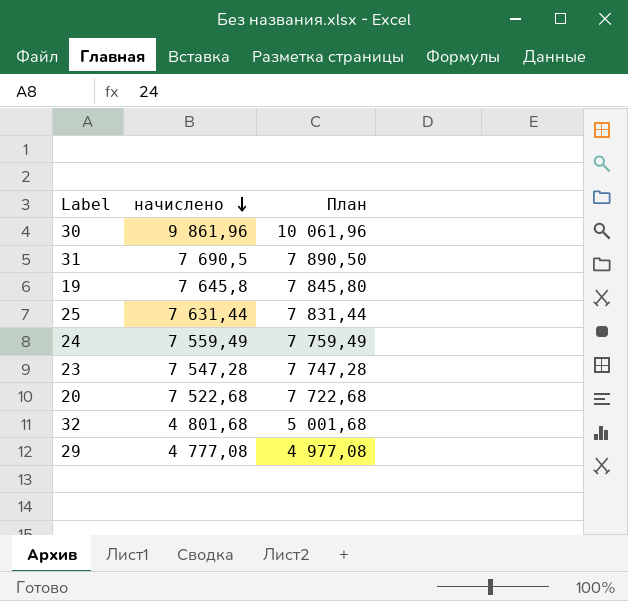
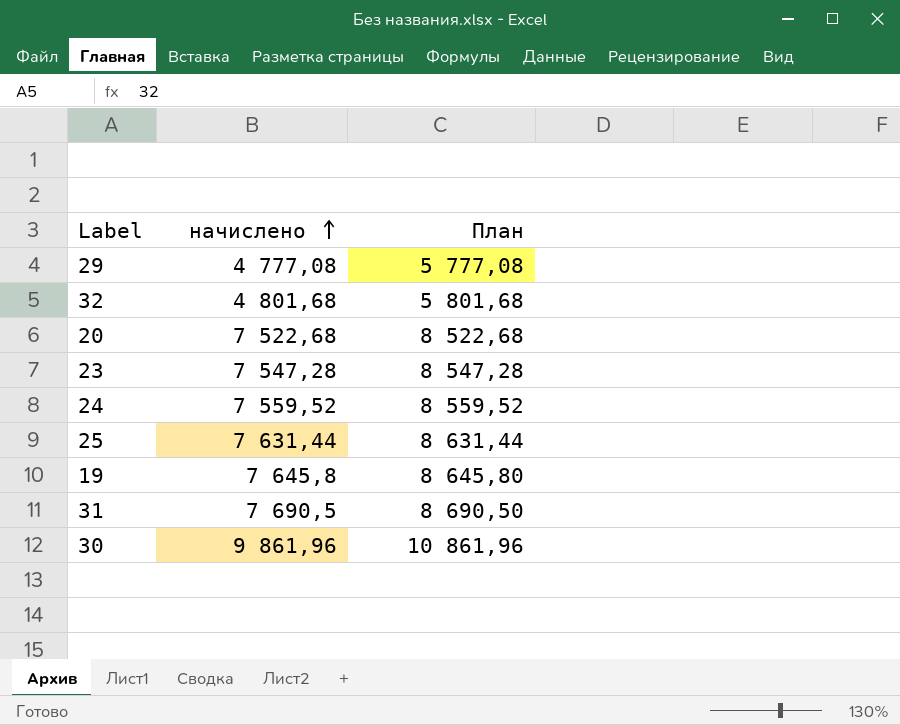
row order: начислено descending -> начислено ascending
column План | formula: [начислено] + 200 -> [начислено] + 1000
24 | начислено: 7 559,49 -> 7 559,52

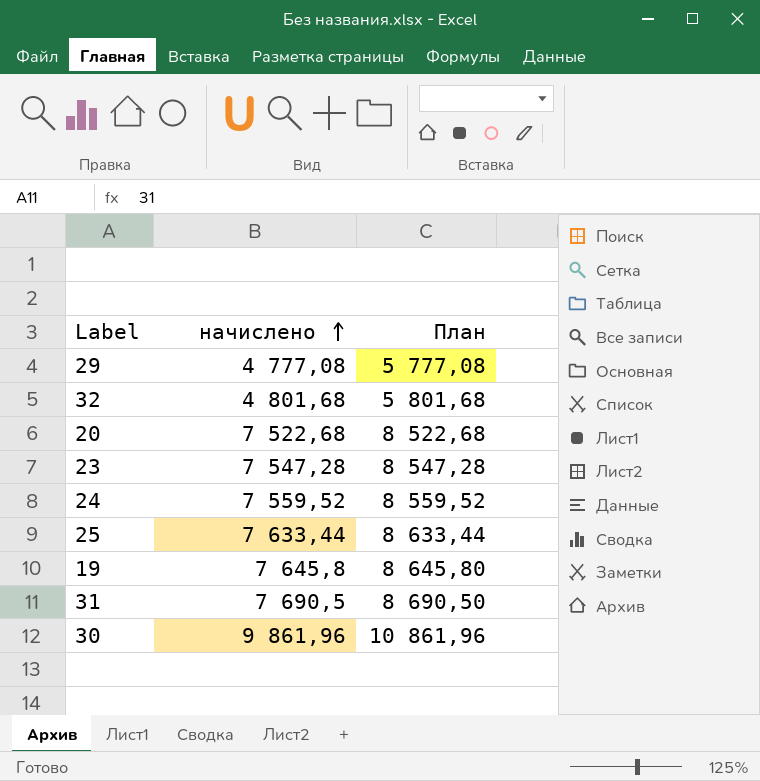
25 | начислено: 7 631,44 -> 7 633,44
25 | План: 8 631,44 -> 8 633,44

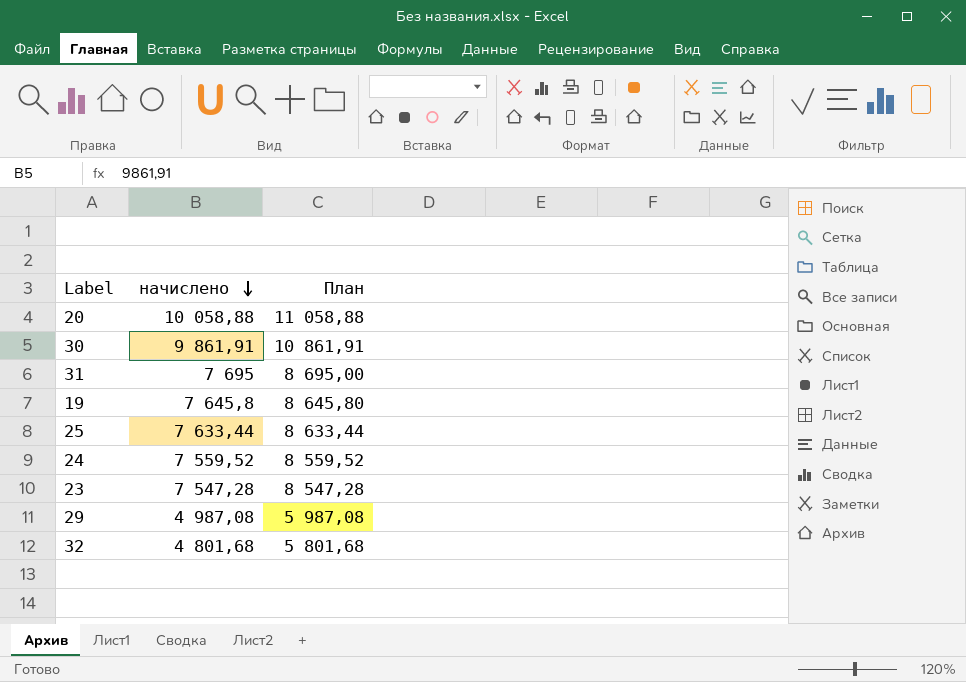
row order: начислено ascending -> начислено descending
20 | начислено: 7 522,68 -> 10 058,88
20 | План: 8 522,68 -> 11 058,88
30 | начислено: 9 861,96 -> 9 861,91
30 | План: 10 861,96 -> 10 861,91
31 | начислено: 7 690,5 -> 7 695
31 | План: 8 690,50 -> 8 695,00
29 | начислено: 4 777,08 -> 4 987,08
29 | План: 5 777,08 -> 5 987,08

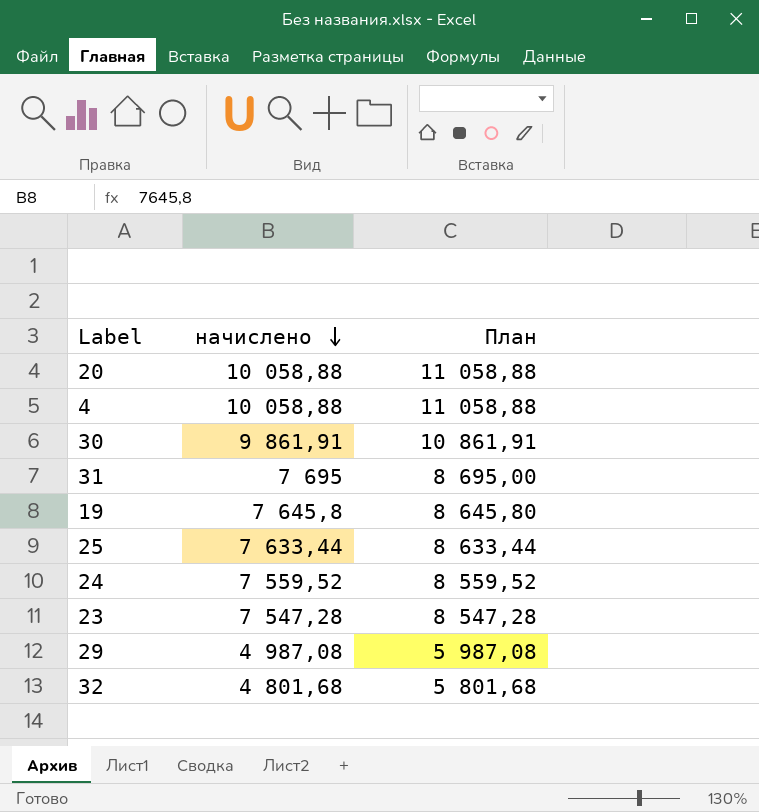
row 4: none -> 10 058,88 | 11 058,88

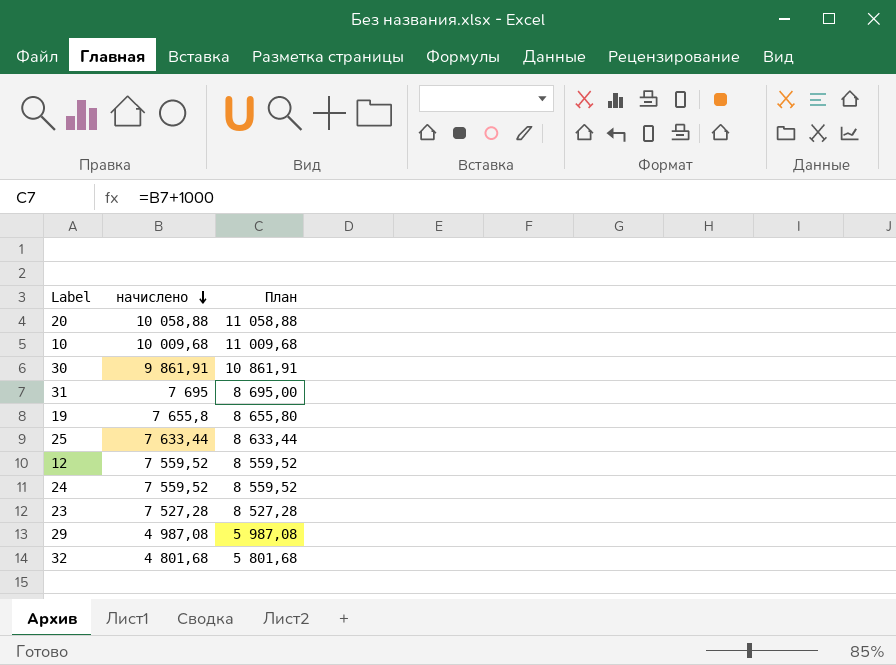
row 4: 10 058,88 | 11 058,88 -> none
row 10: none -> 10 009,68 | 11 009,68
19 | начислено: 7 645,8 -> 7 655,8
19 | План: 8 645,80 -> 8 655,80
row 12: none -> 7 559,52 | 8 559,52
23 | начислено: 7 547,28 -> 7 527,28
23 | План: 8 547,28 -> 8 527,28

